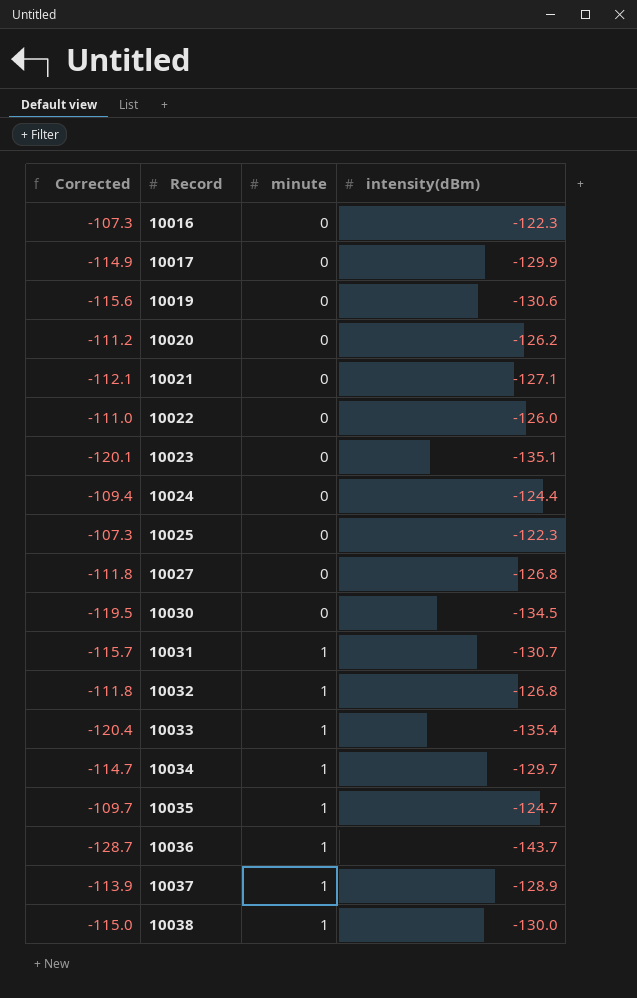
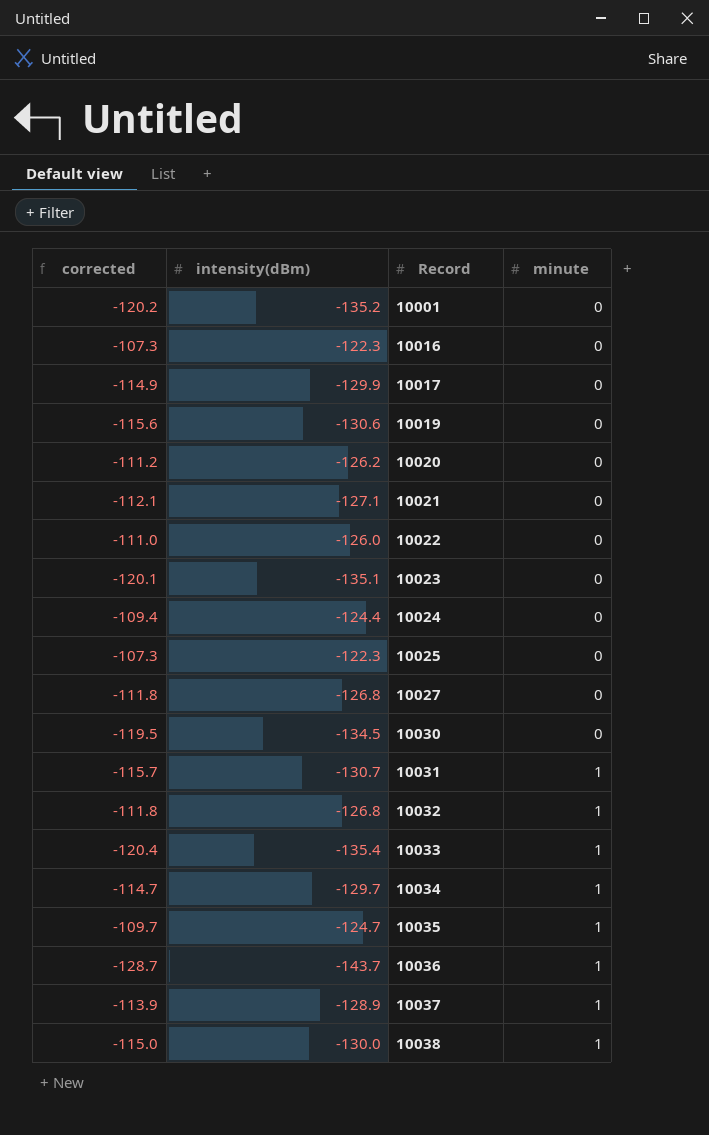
column name: Corrected -> corrected
column intensity(dBm) | position: 4 -> 2
row 10001: none -> -120.2 | -135.2 | 0

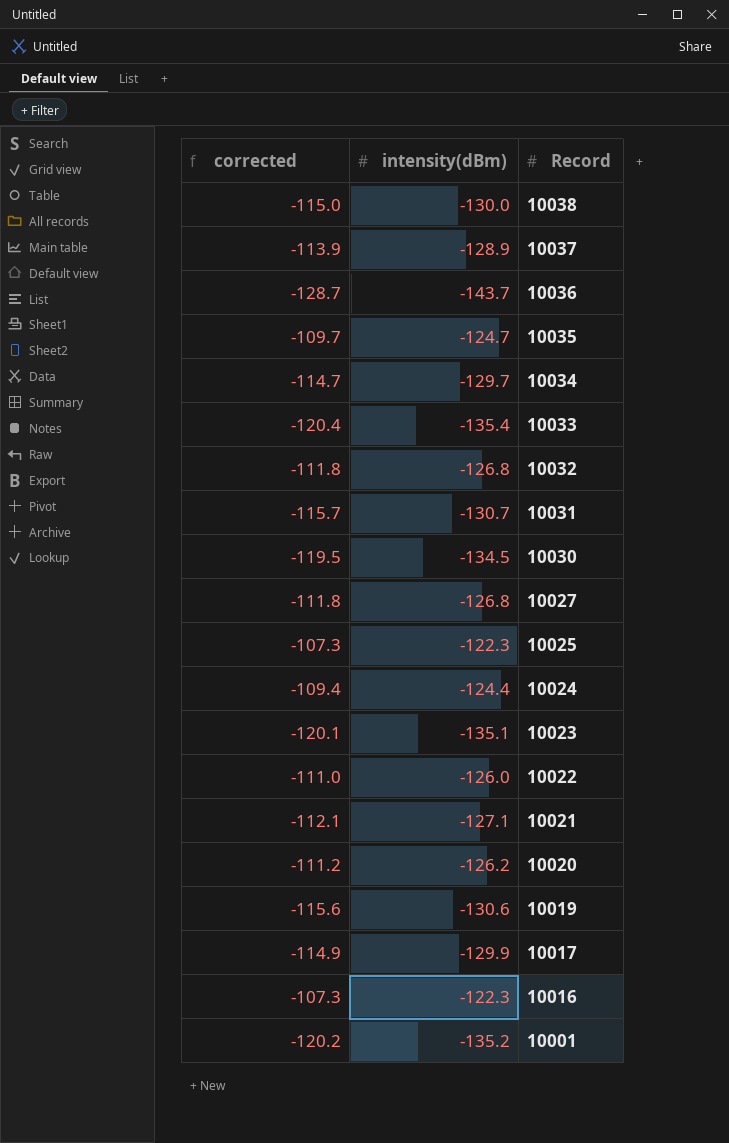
row order: Record ascending -> Record descending
column minute | position: 4 -> none

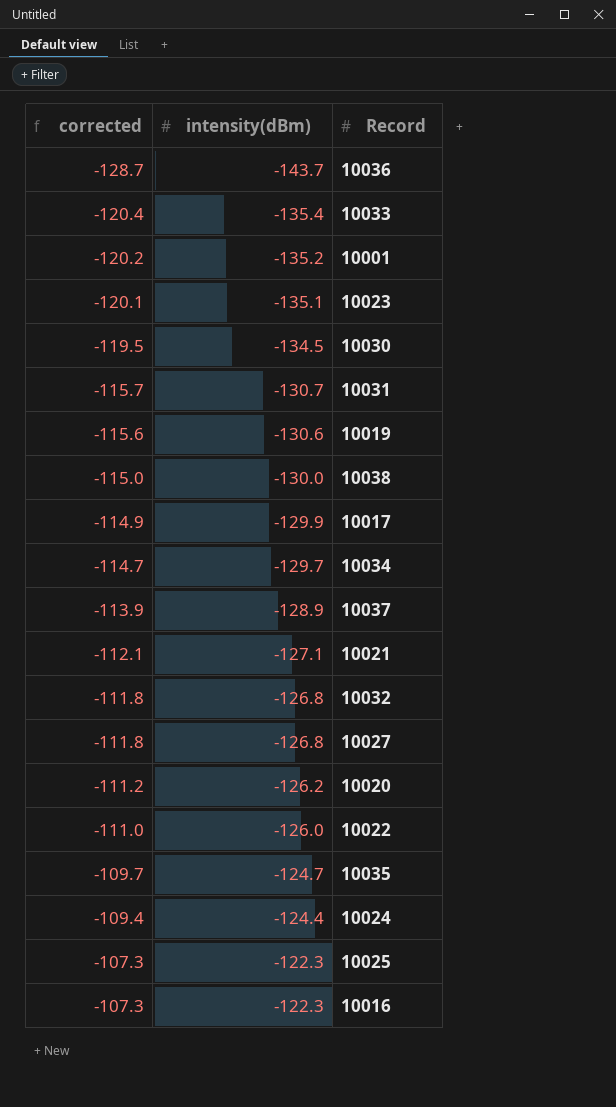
row order: Record descending -> corrected ascending

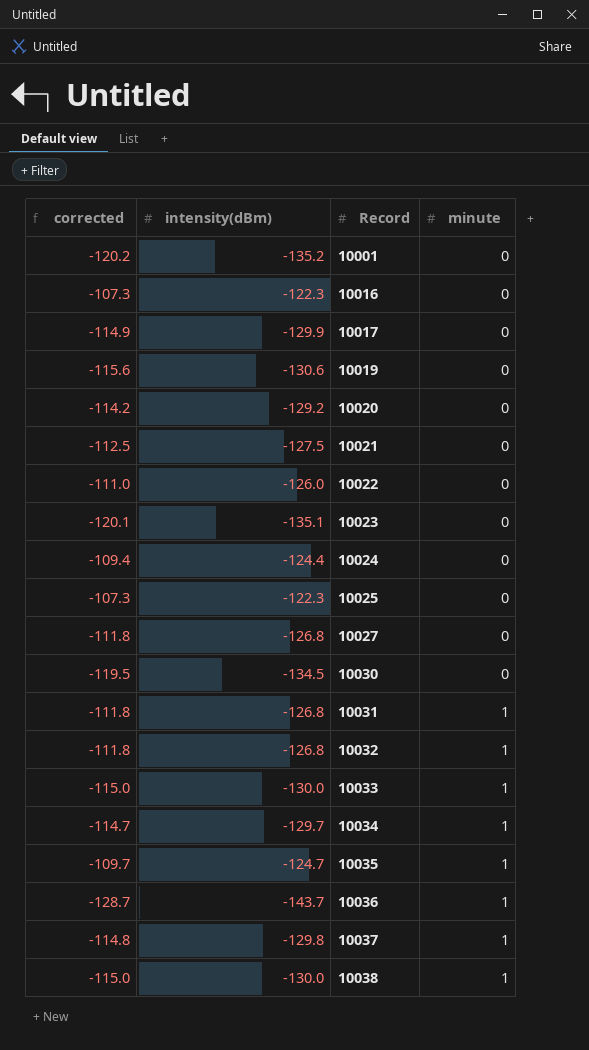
row order: corrected ascending -> Record ascending
column minute | position: none -> 4
10020 | corrected: -111.2 -> -114.2
10020 | intensity(dBm): -126.2 -> -129.2
10021 | corrected: -112.1 -> -112.5
10021 | intensity(dBm): -127.1 -> -127.5
10031 | corrected: -115.7 -> -111.8
10031 | intensity(dBm): -130.7 -> -126.8
10033 | corrected: -120.4 -> -115.0
10033 | intensity(dBm): -135.4 -> -130.0
10037 | corrected: -113.9 -> -114.8
10037 | intensity(dBm): -128.9 -> -129.8

